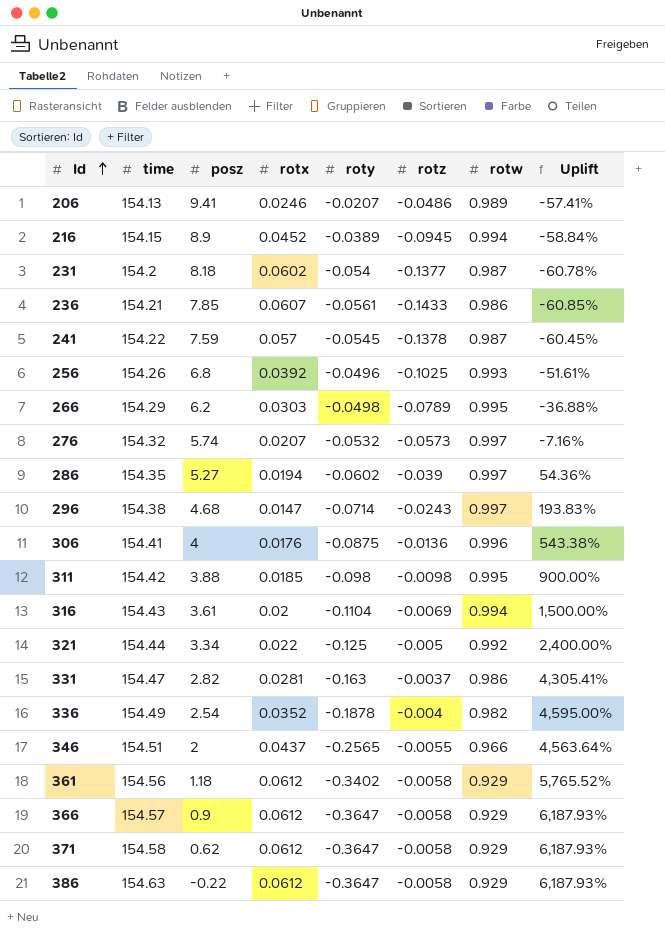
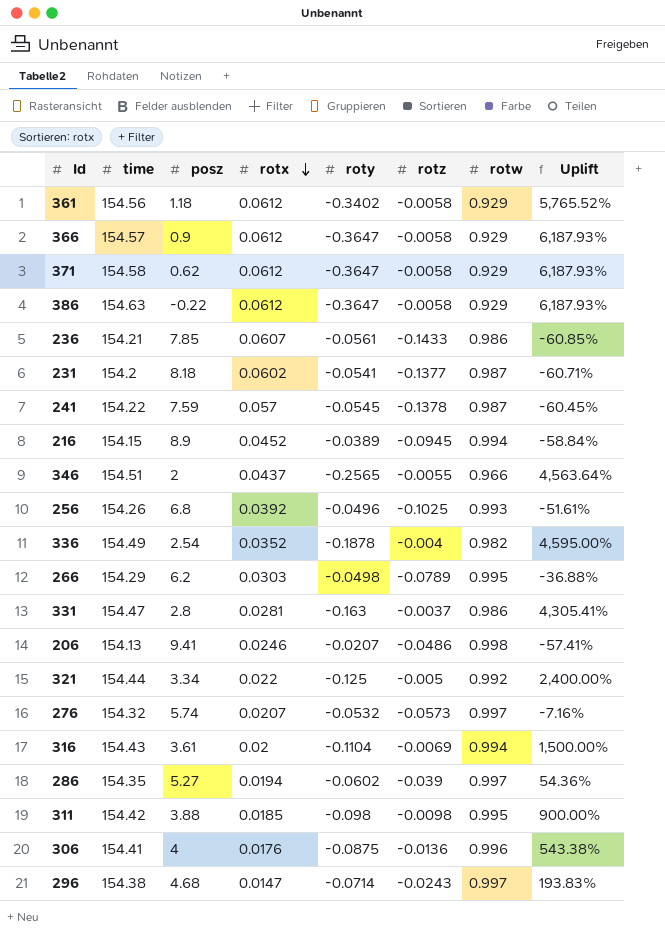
row order: Id ascending -> rotx descending
231 | roty: -0.054 -> -0.0541
231 | Uplift: -60.78% -> -60.71%
331 | posz: 2.82 -> 2.8
206 | rotw: 0.989 -> 0.998

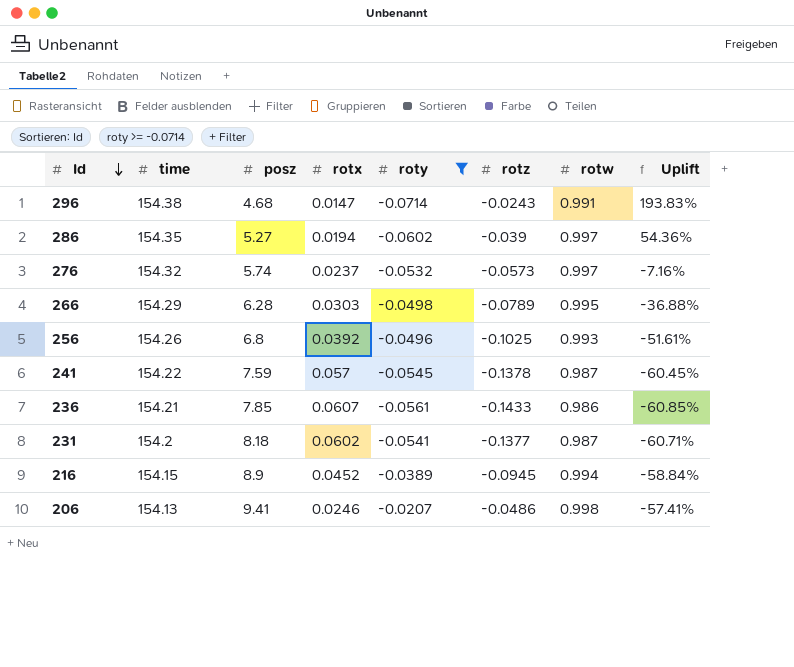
filter: none -> roty >= -0.0714
row order: rotx descending -> Id descending
296 | rotw: 0.997 -> 0.991
276 | rotx: 0.0207 -> 0.0237
266 | posz: 6.2 -> 6.28

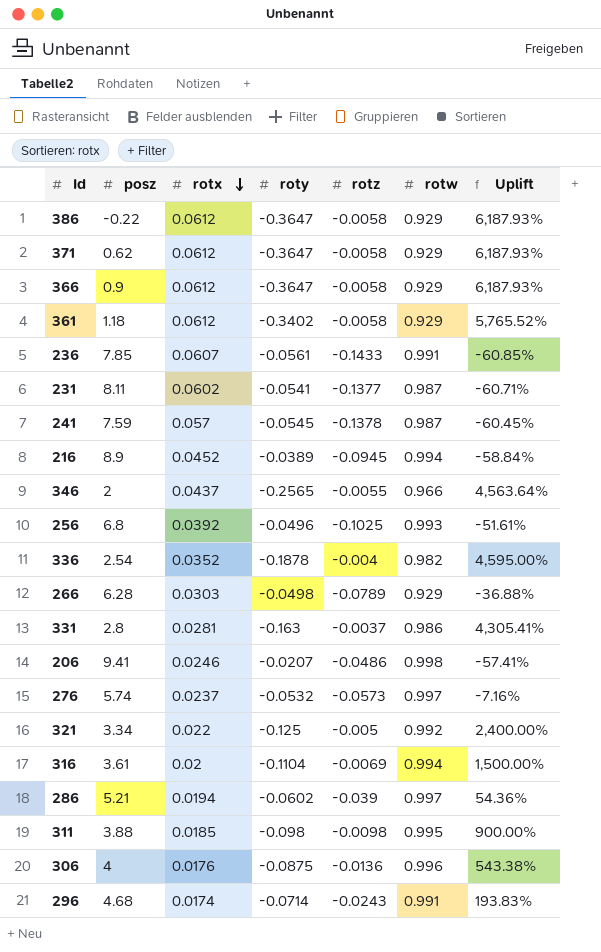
filter: roty >= -0.0714 -> none
row order: Id descending -> rotx descending
column time | position: 2 -> none
236 | rotw: 0.986 -> 0.991
231 | posz: 8.18 -> 8.11
266 | rotw: 0.995 -> 0.929
286 | posz: 5.27 -> 5.21
296 | rotx: 0.0147 -> 0.0174

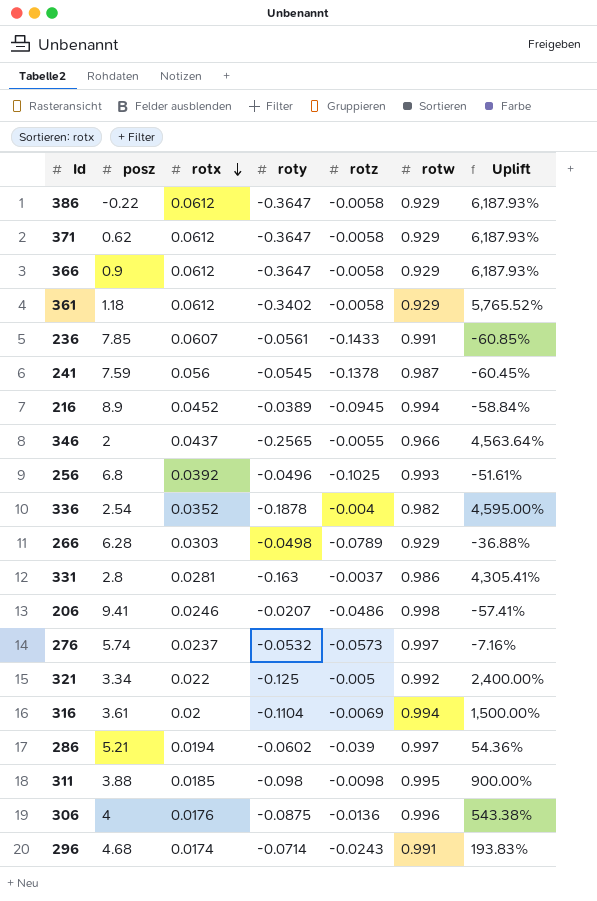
row 231: 8.11 | 0.0602 | -0.0541 | -0.1377 | 0.987 | -60.71% -> none
241 | rotx: 0.057 -> 0.056

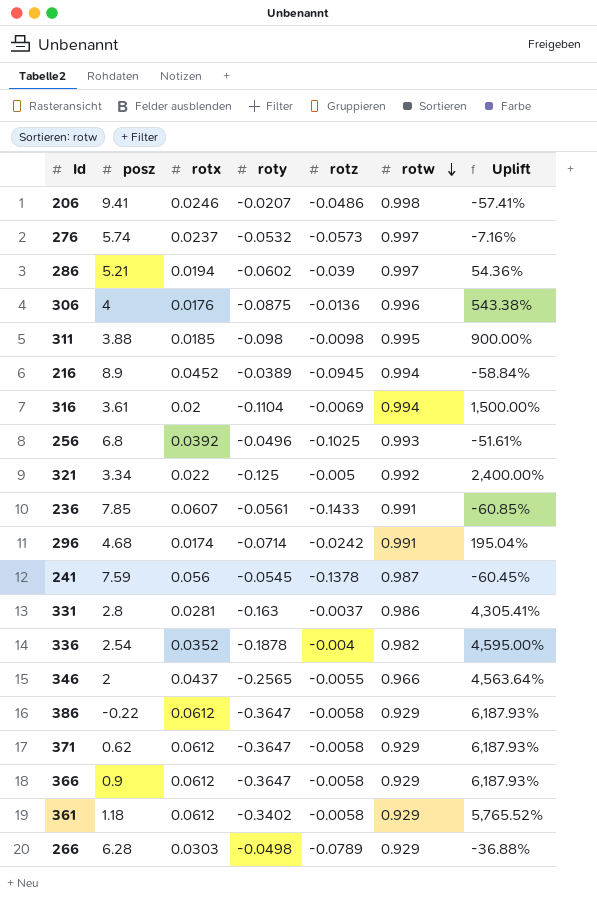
row order: rotx descending -> rotw descending
296 | rotz: -0.0243 -> -0.0242
296 | Uplift: 193.83% -> 195.04%

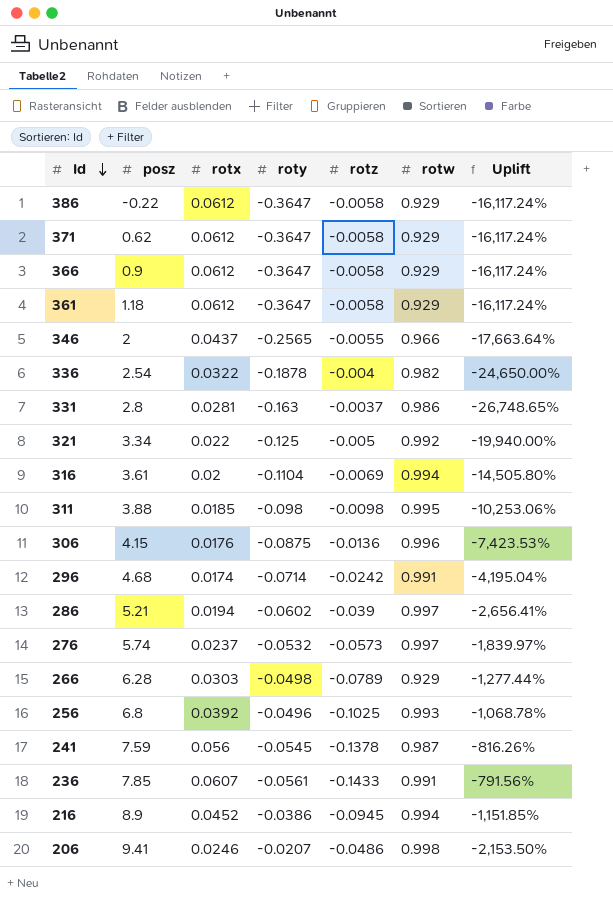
row order: rotw descending -> Id descending
column Uplift | formula: ([roty] - [rotz]) / [rotz] -> ([rotw] - [rotz]) / [rotz]
361 | roty: -0.3402 -> -0.3647
336 | rotx: 0.0352 -> 0.0322
306 | posz: 4 -> 4.15
216 | roty: -0.0389 -> -0.0386

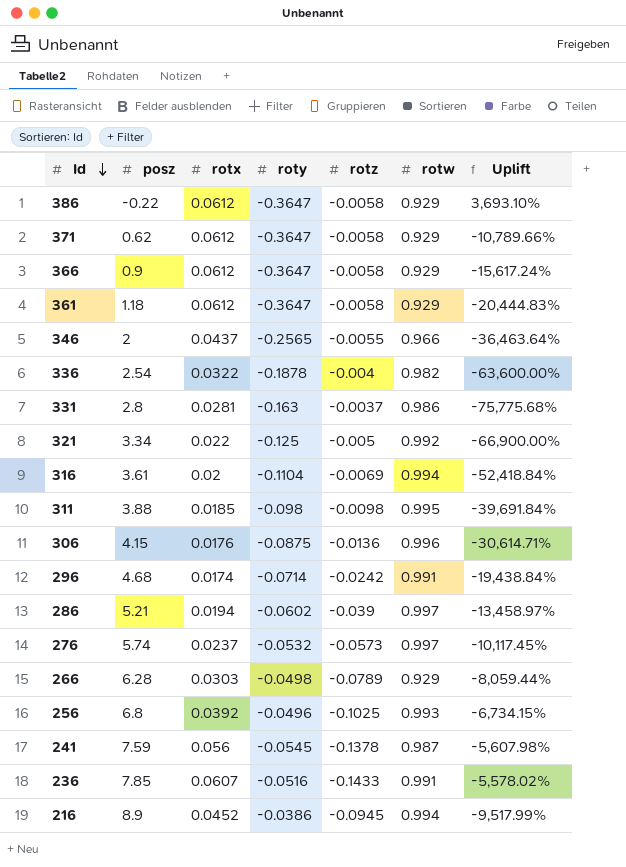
column Uplift | formula: ([rotw] - [rotz]) / [rotz] -> ([posz] - [rotz]) / [rotz]
row 206: 9.41 | 0.0246 | -0.0207 | -0.0486 | 0.998 | -2,153.50% -> none
236 | roty: -0.0561 -> -0.0516

